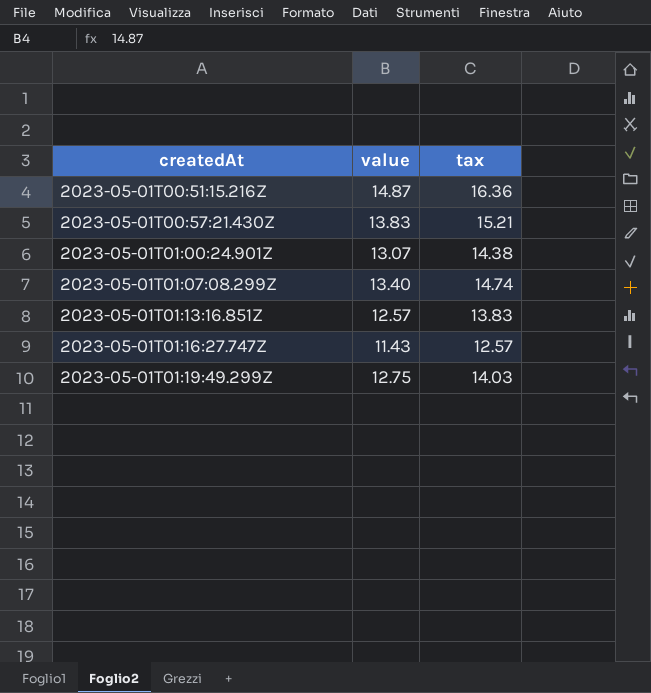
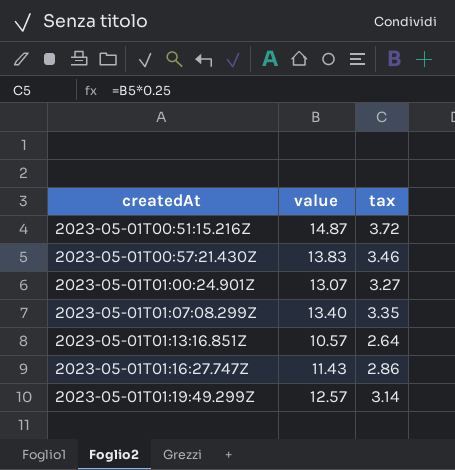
column tax | formula: [value] * 1.1 -> [value] * 0.25
2023-05-01T01:13:16.851Z | value: 12.57 -> 10.57
2023-05-01T01:19:49.299Z | value: 12.75 -> 12.57

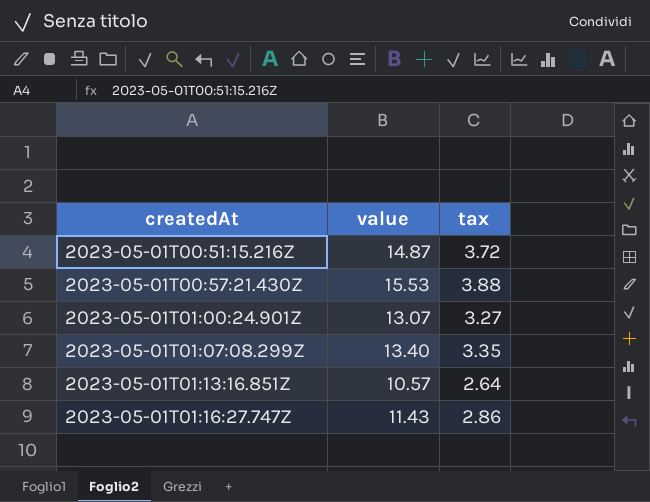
row 2023-05-01T01:19:49.299Z: 12.57 | 3.14 -> none
2023-05-01T00:57:21.430Z | value: 13.83 -> 15.53
2023-05-01T00:57:21.430Z | tax: 3.46 -> 3.88

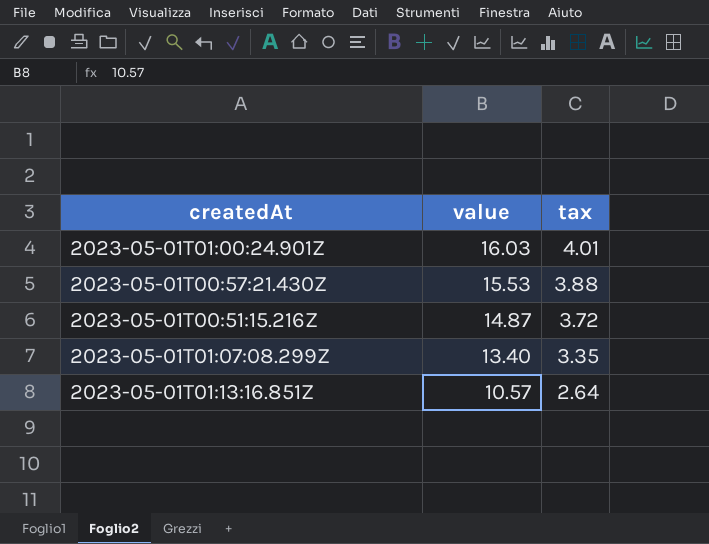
row order: createdAt ascending -> value descending
row 2023-05-01T01:16:27.747Z: 11.43 | 2.86 -> none
2023-05-01T01:00:24.901Z | value: 13.07 -> 16.03
2023-05-01T01:00:24.901Z | tax: 3.27 -> 4.01

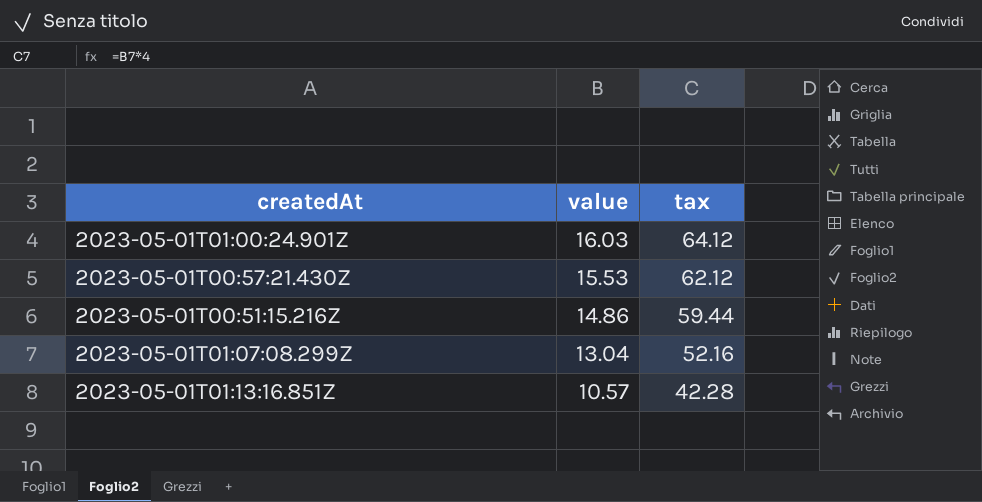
column tax | formula: [value] * 0.25 -> [value] * 4
2023-05-01T00:51:15.216Z | value: 14.87 -> 14.86
2023-05-01T01:07:08.299Z | value: 13.40 -> 13.04

